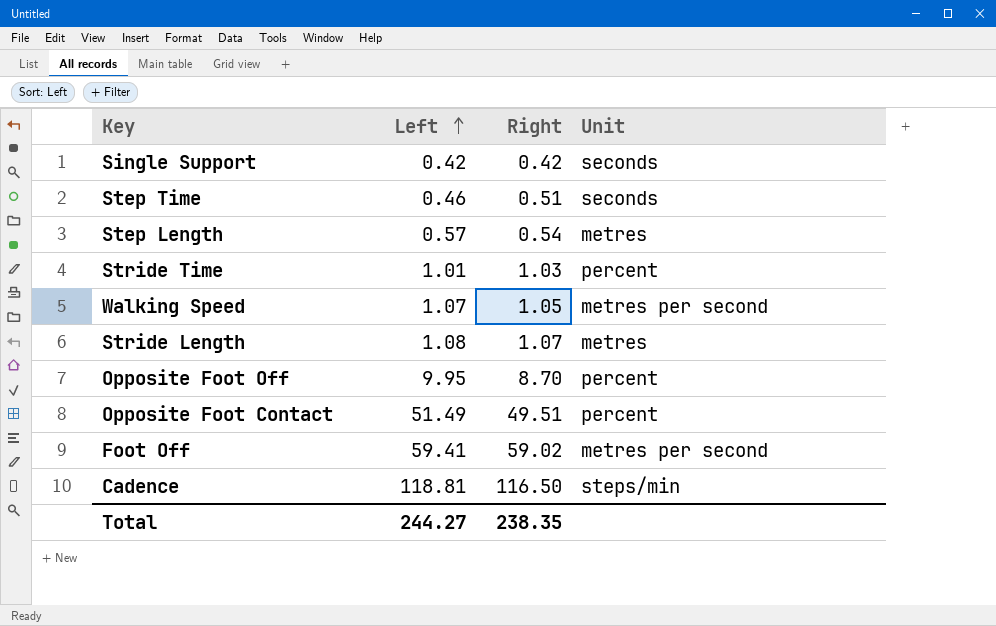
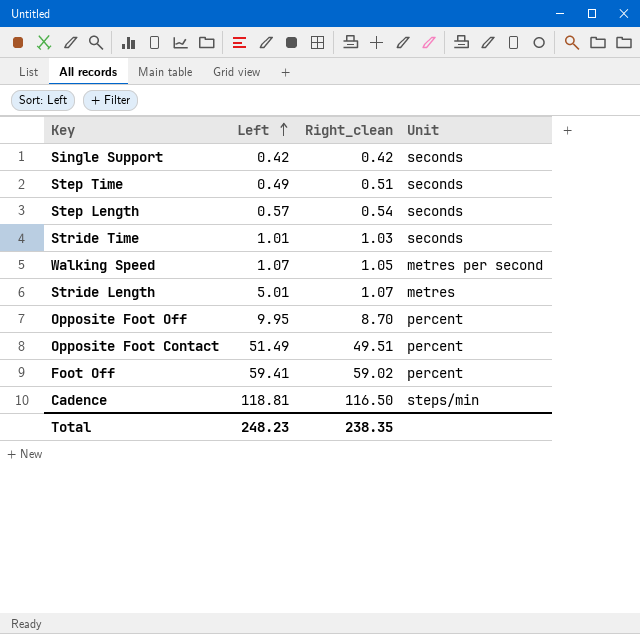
column name: Right -> Right_clean
Step Time | Left: 0.46 -> 0.49
Step Length | Unit: metres -> seconds
Stride Time | Unit: percent -> seconds
Stride Length | Left: 1.08 -> 5.01
Foot Off | Unit: metres per second -> percent
Total | Left: 244.27 -> 248.23

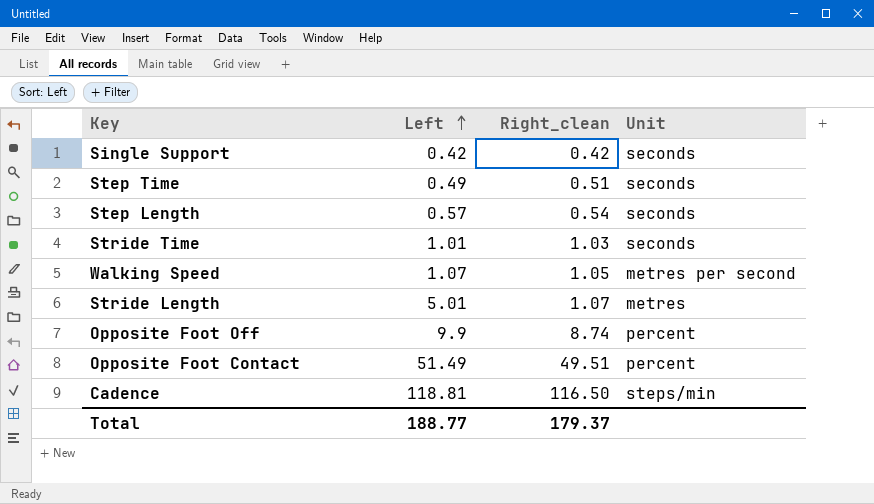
row Foot Off: 59.41 | 59.02 | percent -> none
Opposite Foot Off | Left: 9.95 -> 9.9
Opposite Foot Off | Right_clean: 8.70 -> 8.74
Total | Left: 248.23 -> 188.77
Total | Right_clean: 238.35 -> 179.37

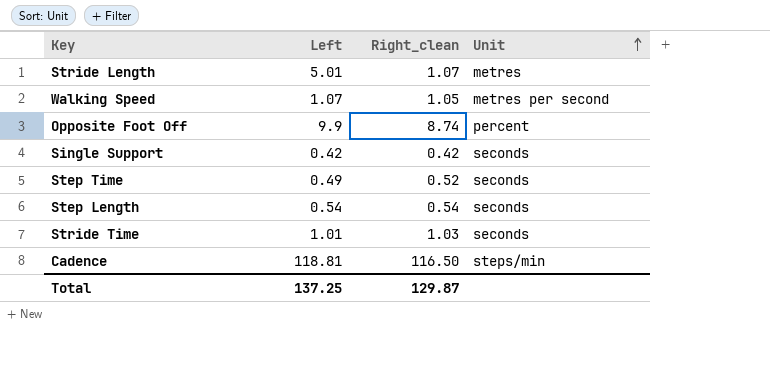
row order: Left ascending -> Unit ascending
row Opposite Foot Contact: 51.49 | 49.51 | percent -> none
Step Time | Right_clean: 0.51 -> 0.52
Step Length | Left: 0.57 -> 0.54
Total | Left: 188.77 -> 137.25
Total | Right_clean: 179.37 -> 129.87

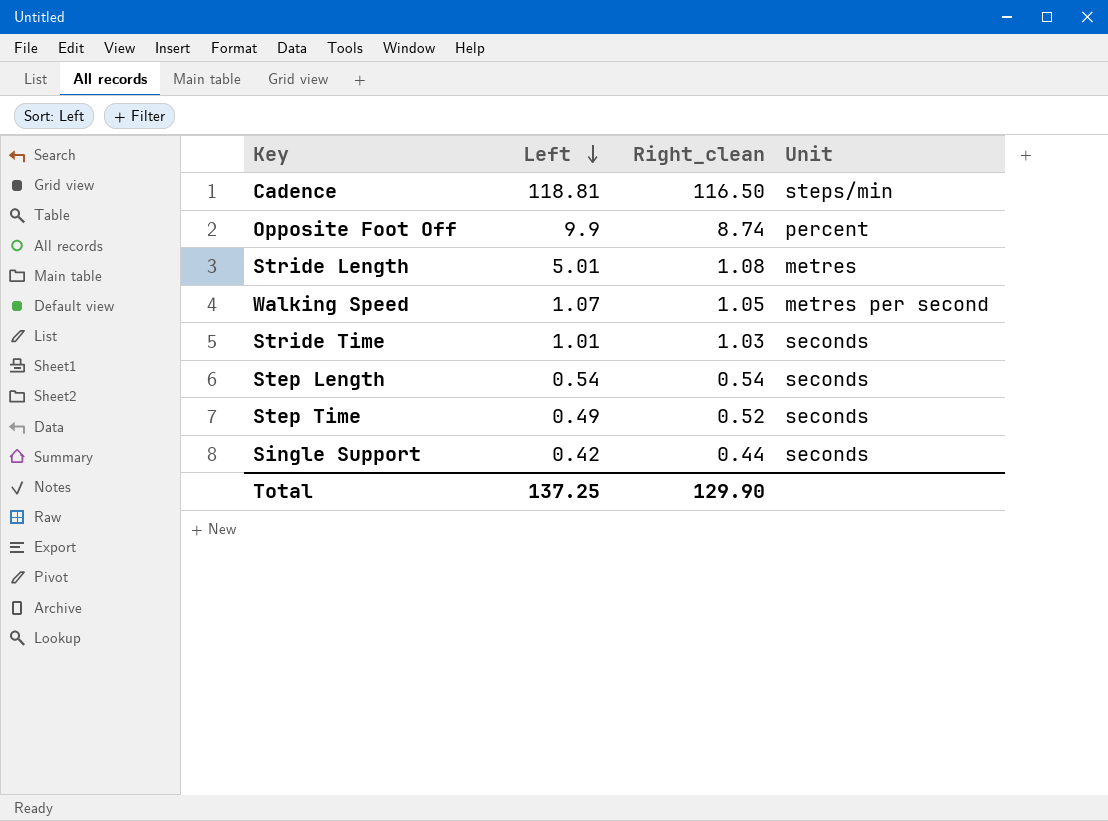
row order: Unit ascending -> Left descending
Stride Length | Right_clean: 1.07 -> 1.08
Single Support | Right_clean: 0.42 -> 0.44
Total | Right_clean: 129.87 -> 129.90

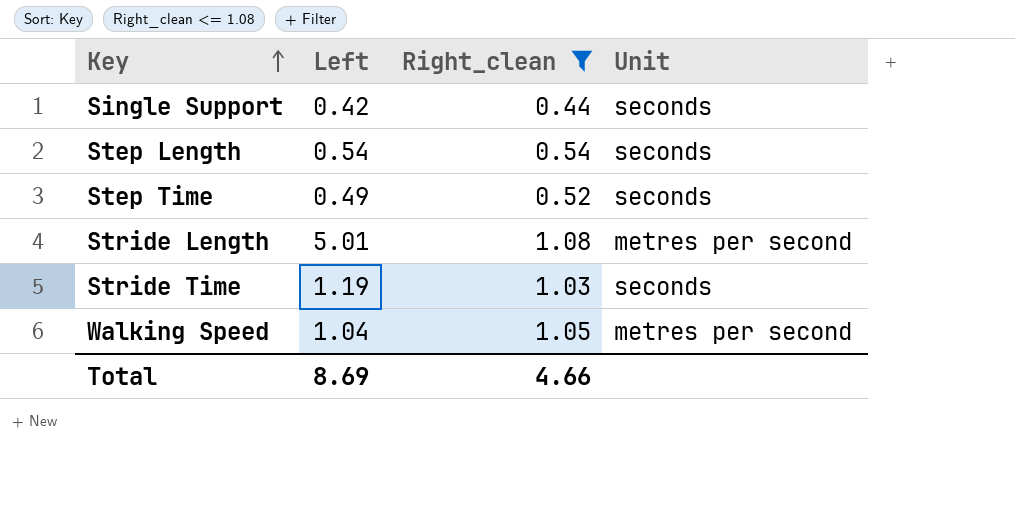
filter: none -> Right_clean <= 1.08
row order: Left descending -> Key ascending
Stride Length | Unit: metres -> metres per second
Stride Time | Left: 1.01 -> 1.19
Walking Speed | Left: 1.07 -> 1.04
Total | Left: 137.25 -> 8.69
Total | Right_clean: 129.90 -> 4.66

